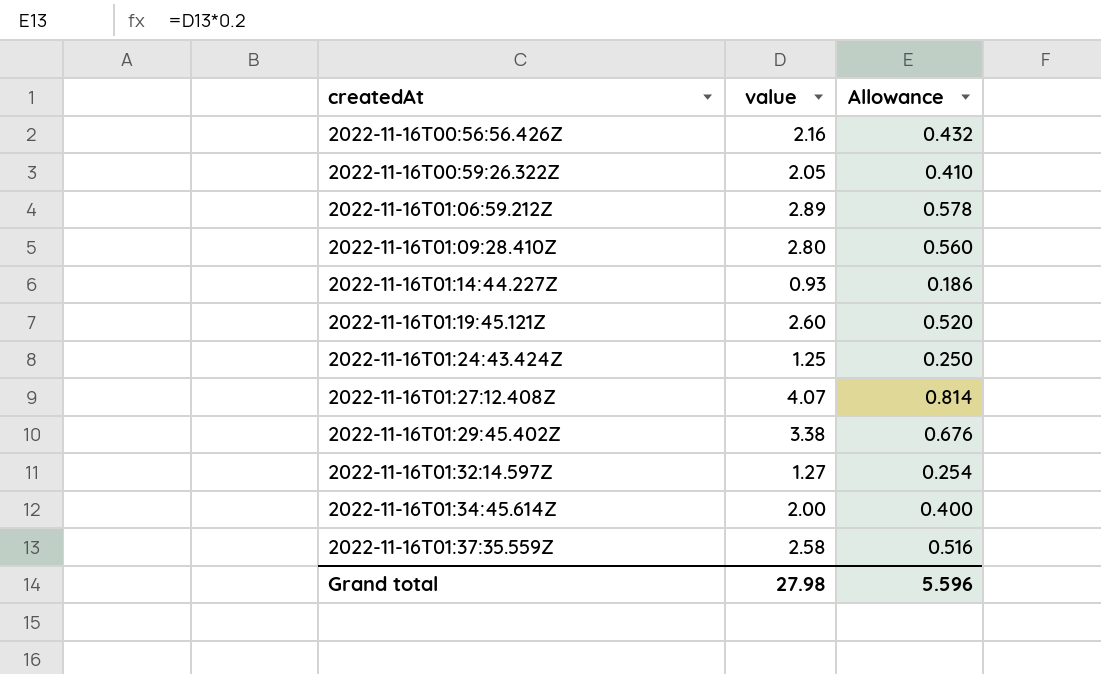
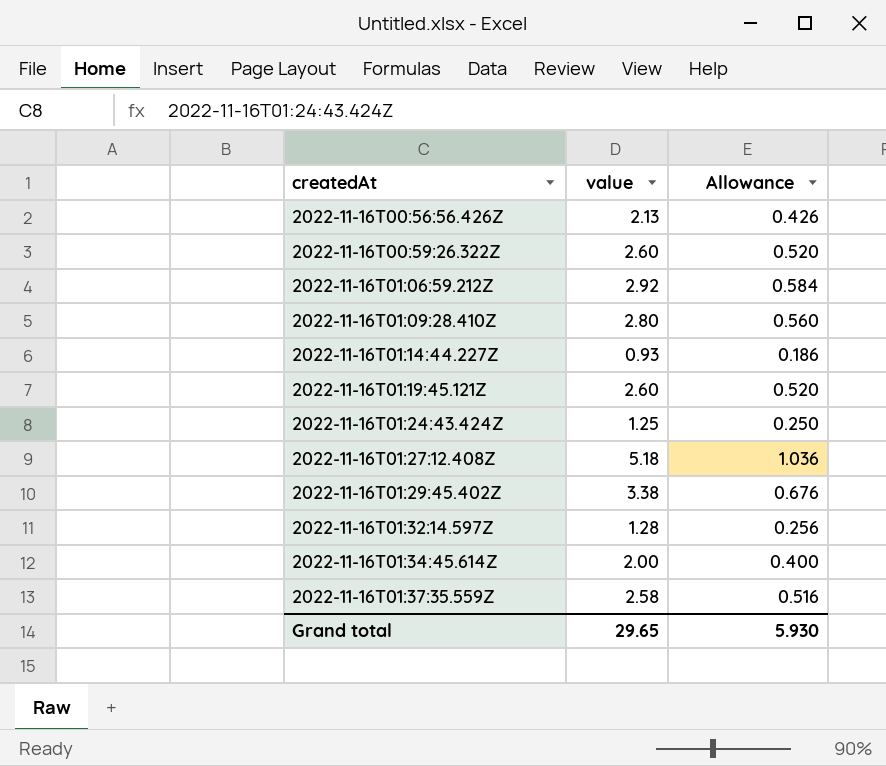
2022-11-16T00:56:56.426Z | value: 2.16 -> 2.13
2022-11-16T00:56:56.426Z | Allowance: 0.432 -> 0.426
2022-11-16T00:59:26.322Z | value: 2.05 -> 2.60
2022-11-16T00:59:26.322Z | Allowance: 0.410 -> 0.520
2022-11-16T01:06:59.212Z | value: 2.89 -> 2.92
2022-11-16T01:06:59.212Z | Allowance: 0.578 -> 0.584
2022-11-16T01:27:12.408Z | value: 4.07 -> 5.18
2022-11-16T01:27:12.408Z | Allowance: 0.814 -> 1.036
2022-11-16T01:32:14.597Z | value: 1.27 -> 1.28
2022-11-16T01:32:14.597Z | Allowance: 0.254 -> 0.256
Grand total | value: 27.98 -> 29.65
Grand total | Allowance: 5.596 -> 5.930

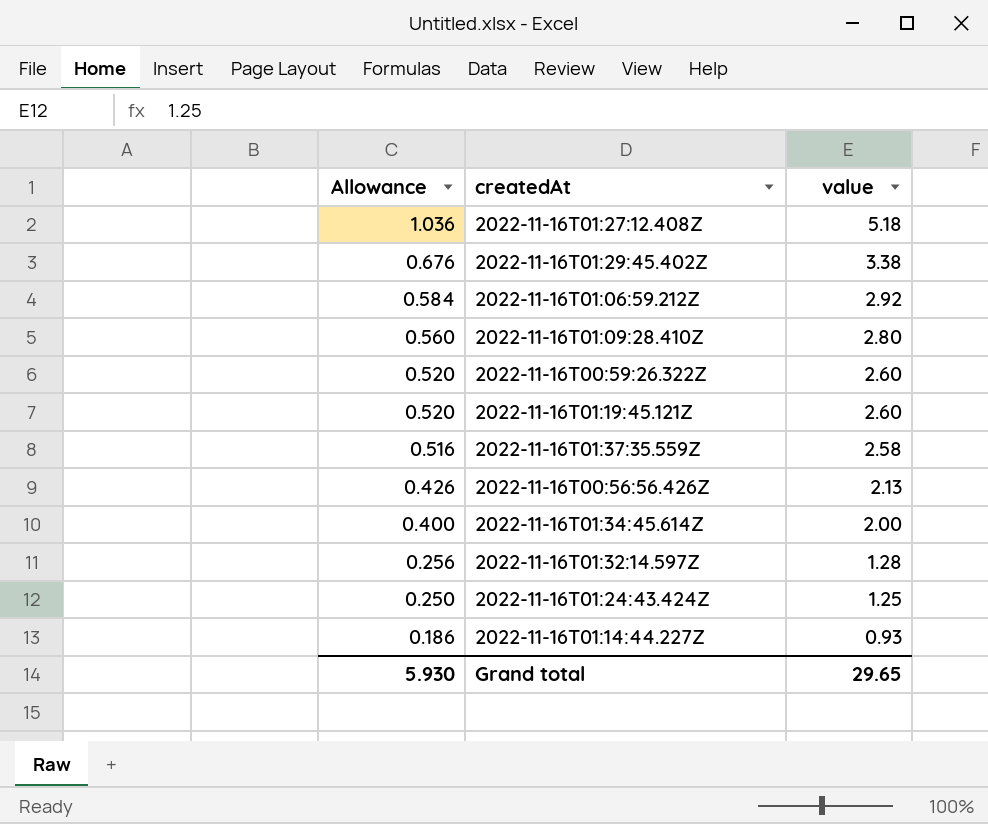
row order: createdAt ascending -> Allowance descending
column Allowance | position: 3 -> 1

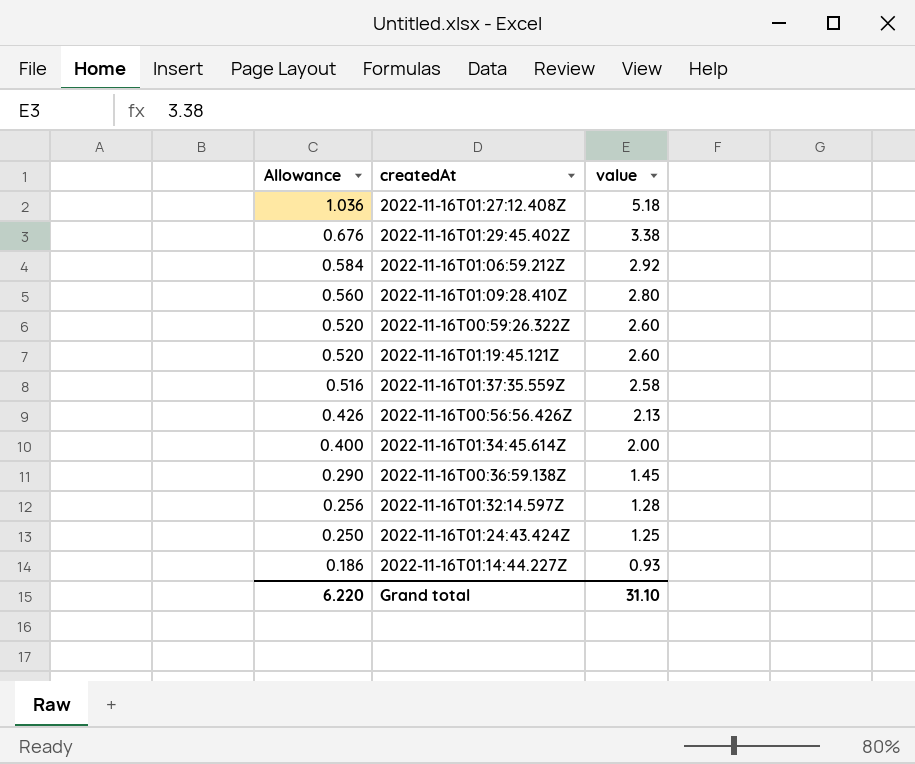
row 2022-11-16T00:36:59.138Z: none -> 0.290 | 1.45
Grand total | Allowance: 5.930 -> 6.220
Grand total | value: 29.65 -> 31.10

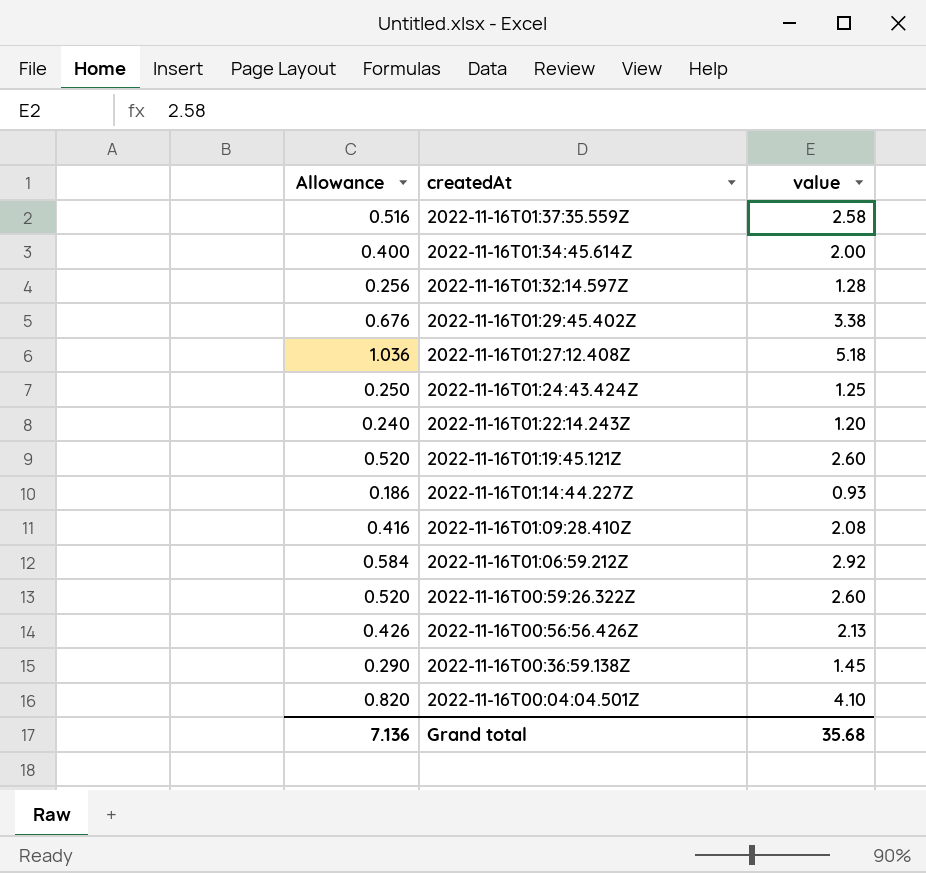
row order: Allowance descending -> createdAt descending
row 2022-11-16T01:22:14.243Z: none -> 0.240 | 1.20
2022-11-16T01:09:28.410Z | Allowance: 0.560 -> 0.416
2022-11-16T01:09:28.410Z | value: 2.80 -> 2.08
row 2022-11-16T00:04:04.501Z: none -> 0.820 | 4.10
Grand total | Allowance: 6.220 -> 7.136
Grand total | value: 31.10 -> 35.68

